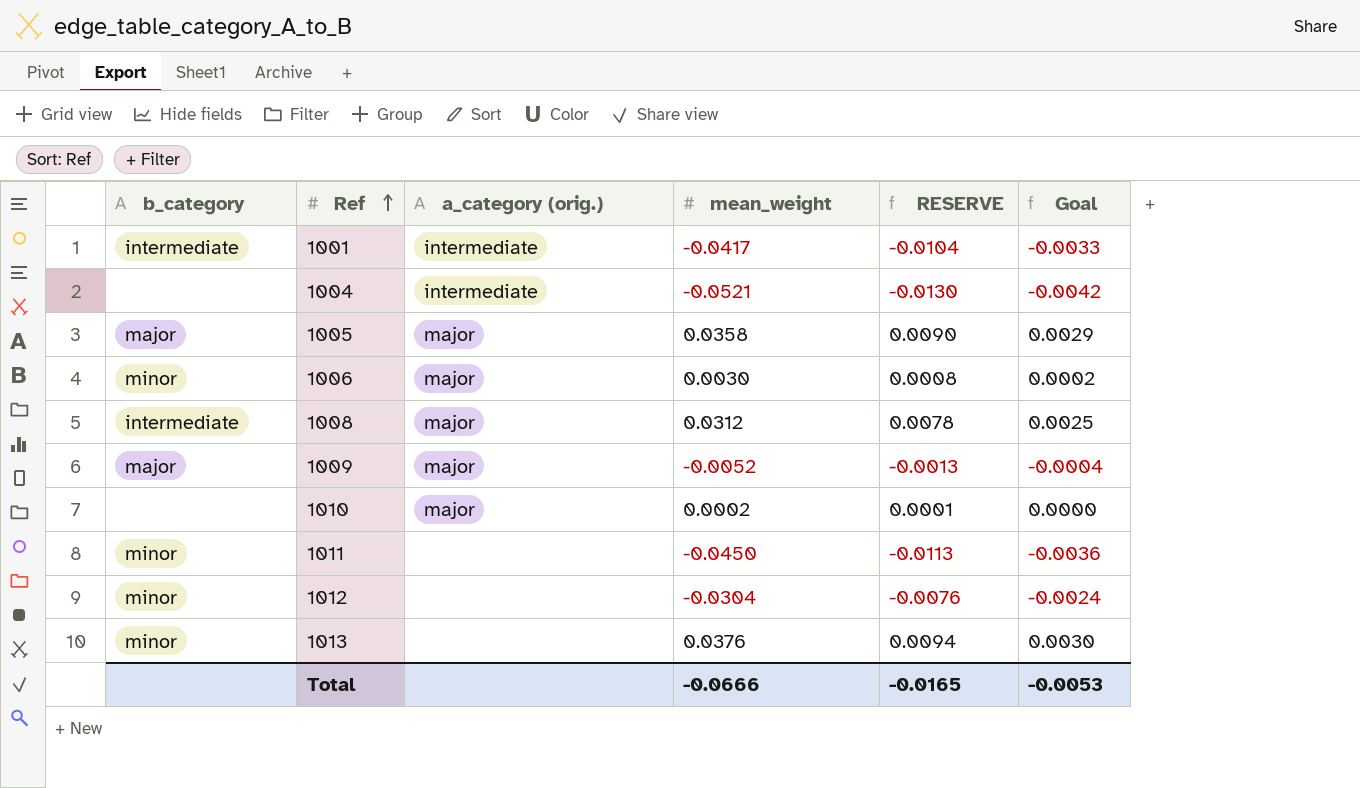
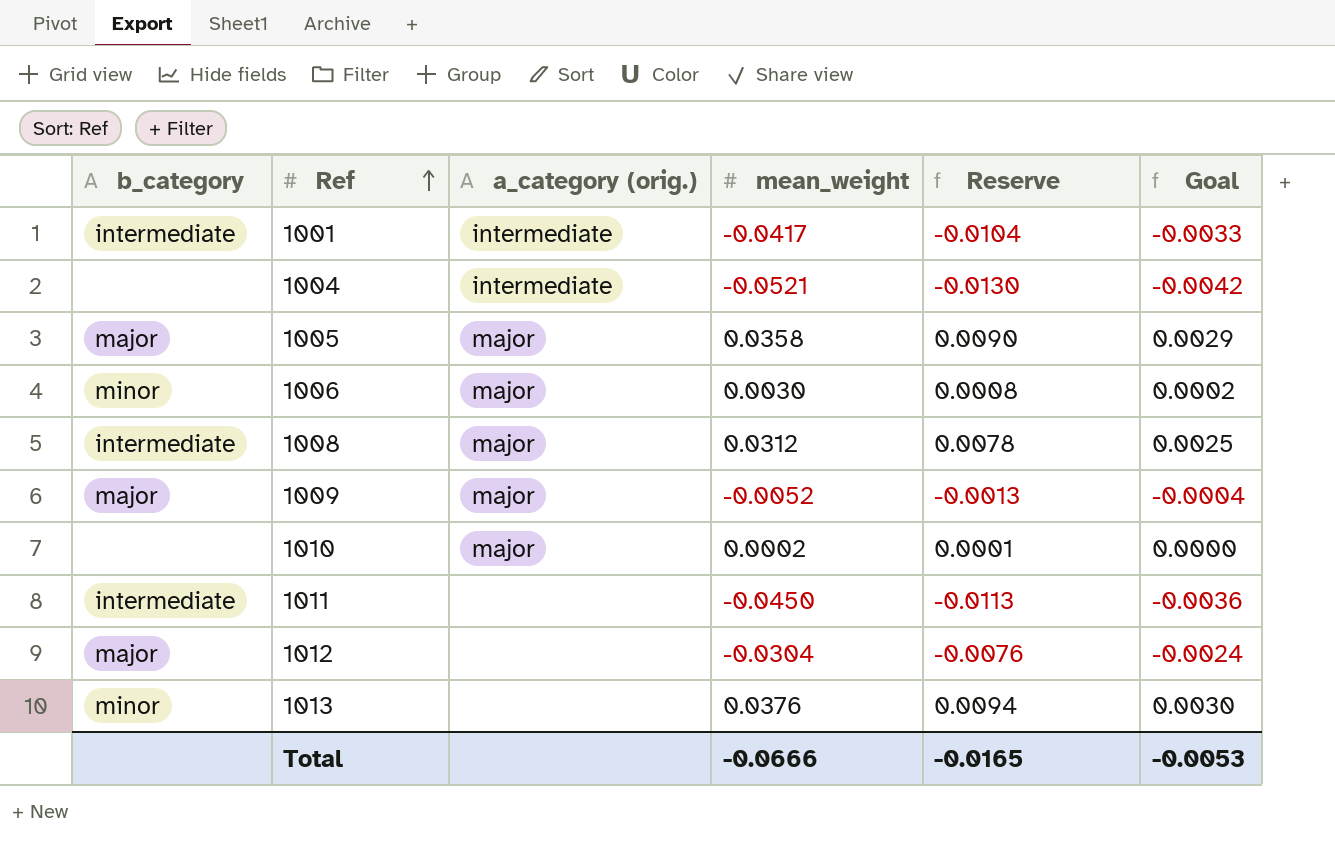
column name: RESERVE -> Reserve
1011 | b_category: minor -> intermediate
1012 | b_category: minor -> major

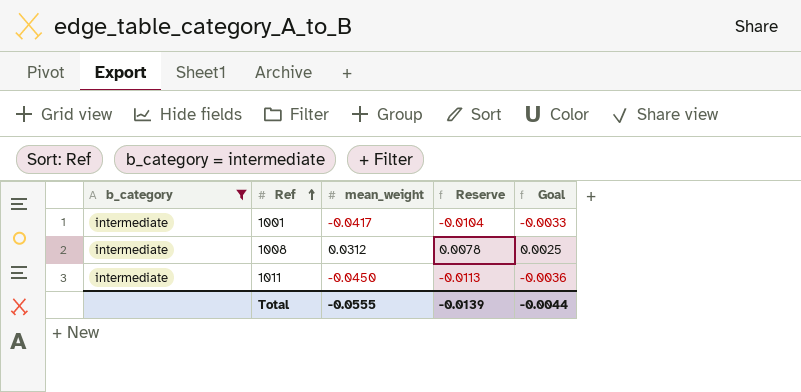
filter: none -> b_category = intermediate
column a_category (orig.) | position: 3 -> none
Total | mean_weight: -0.0666 -> -0.0555
Total | Reserve: -0.0165 -> -0.0139
Total | Goal: -0.0053 -> -0.0044

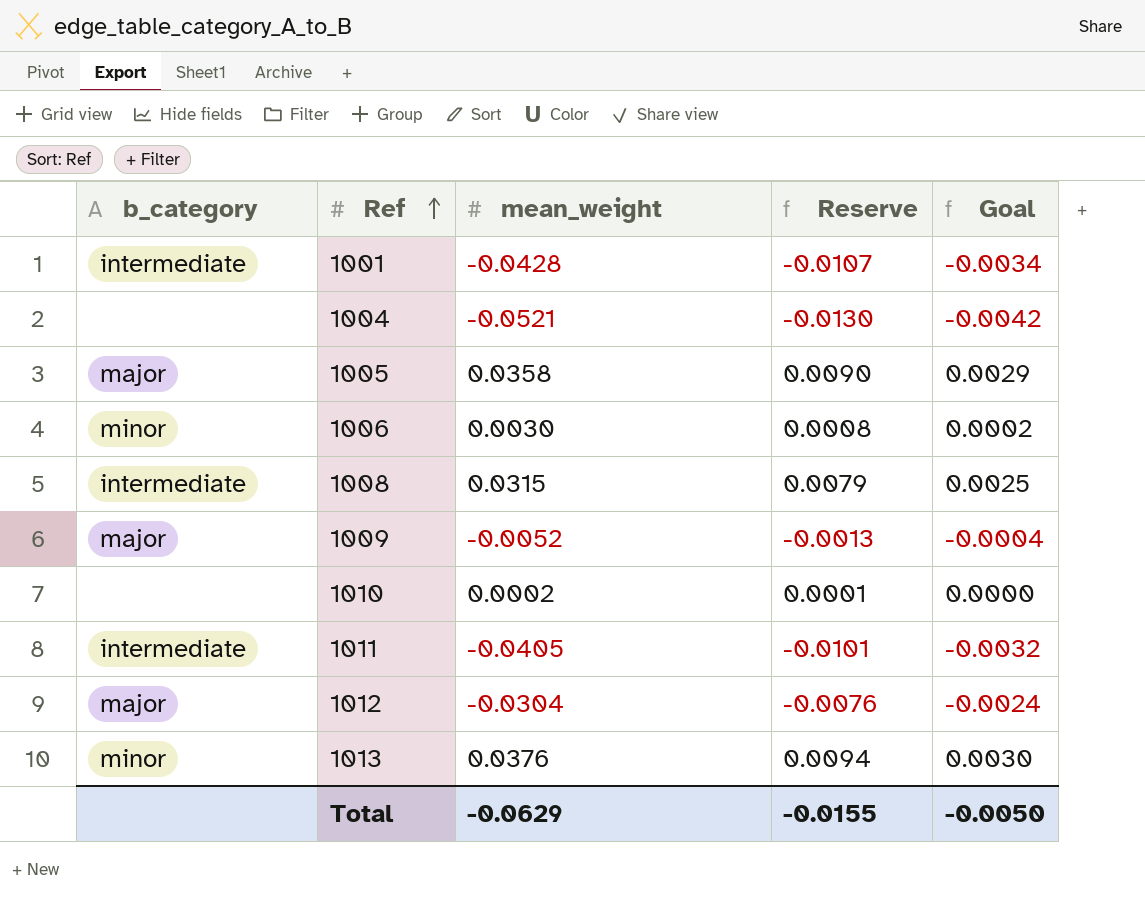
filter: b_category = intermediate -> none
1001 | mean_weight: -0.0417 -> -0.0428
1001 | Reserve: -0.0104 -> -0.0107
1001 | Goal: -0.0033 -> -0.0034
1008 | mean_weight: 0.0312 -> 0.0315
1008 | Reserve: 0.0078 -> 0.0079
1011 | mean_weight: -0.0450 -> -0.0405
1011 | Reserve: -0.0113 -> -0.0101
1011 | Goal: -0.0036 -> -0.0032
Total | mean_weight: -0.0555 -> -0.0629
Total | Reserve: -0.0139 -> -0.0155
Total | Goal: -0.0044 -> -0.0050

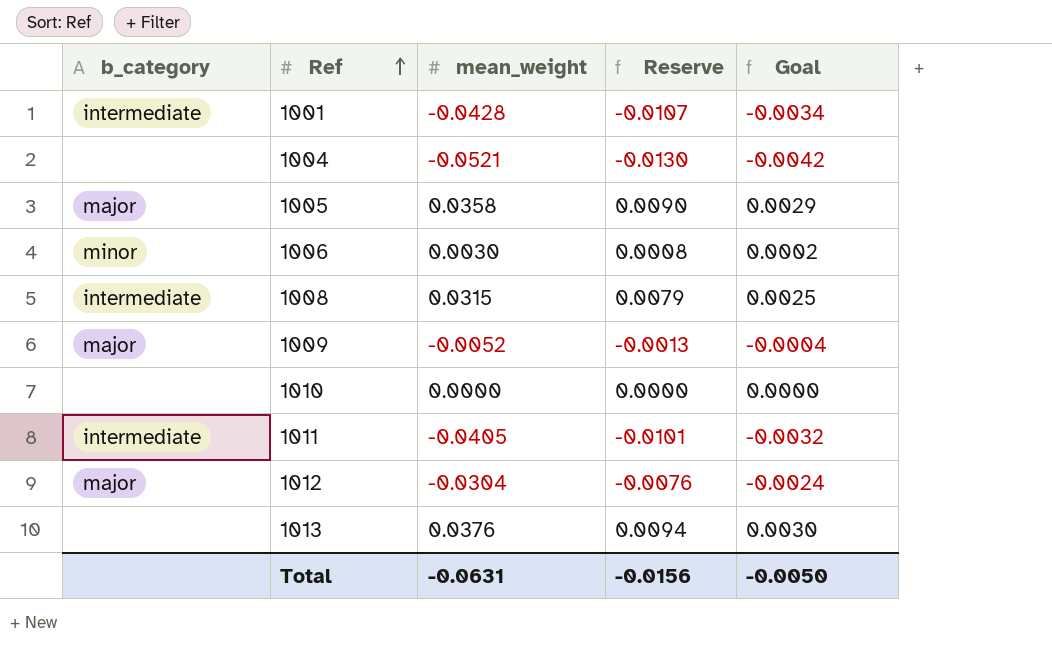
1010 | mean_weight: 0.0002 -> 0.0000
1010 | Reserve: 0.0001 -> 0.0000
1013 | b_category: minor -> none
Total | mean_weight: -0.0629 -> -0.0631
Total | Reserve: -0.0155 -> -0.0156

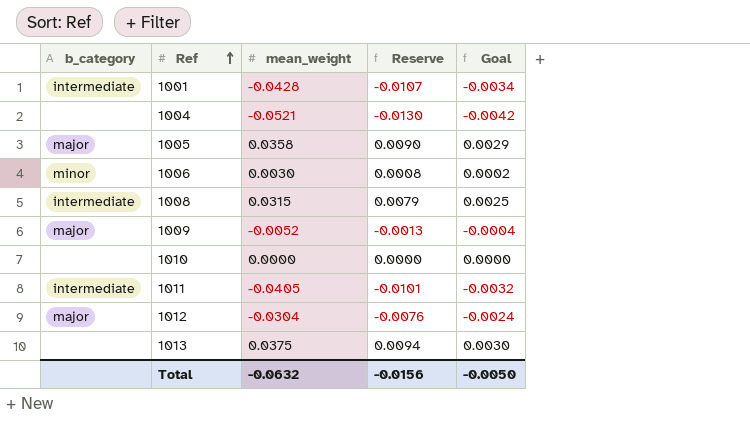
1013 | mean_weight: 0.0376 -> 0.0375
Total | mean_weight: -0.0631 -> -0.0632

